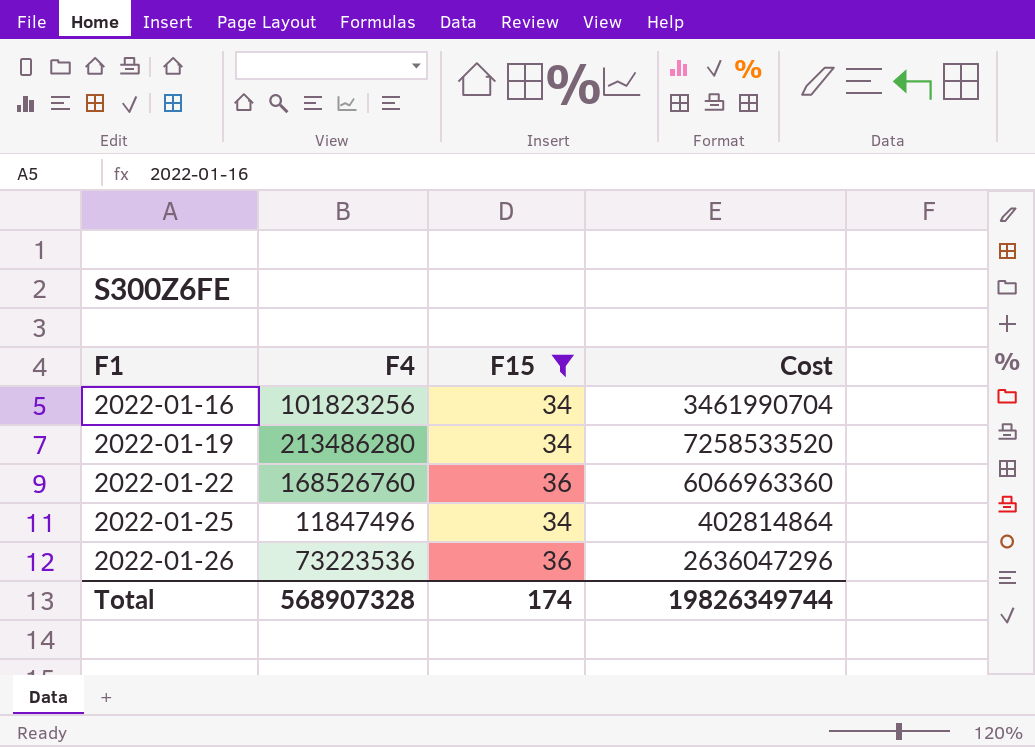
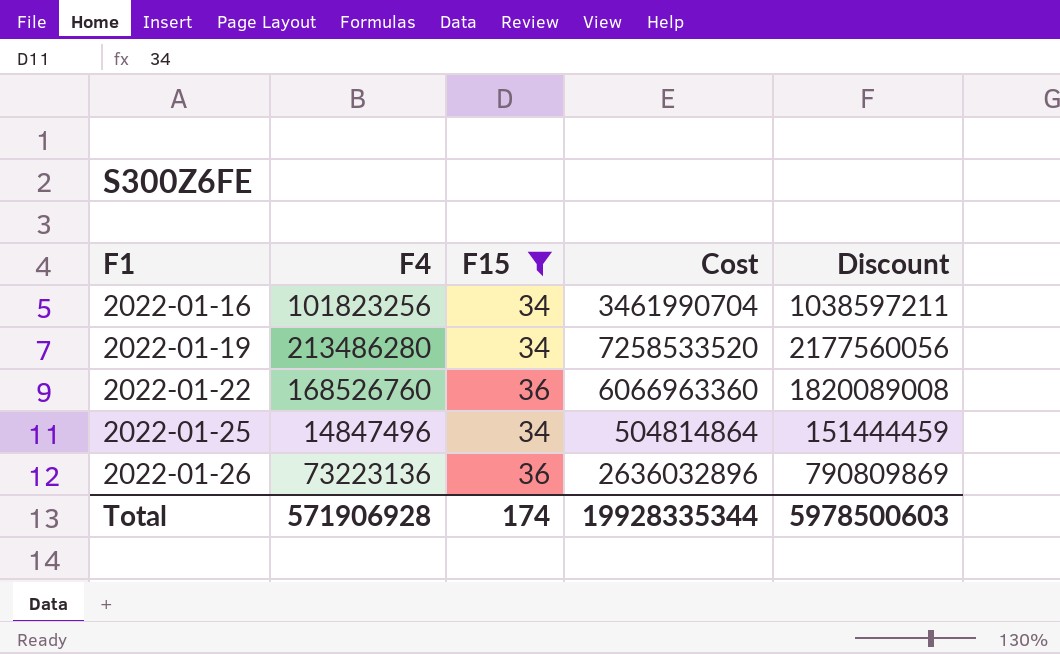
column Discount | formula: none -> [Cost] * 0.3
2022-01-25 | F4: 11847496 -> 14847496
2022-01-25 | Cost: 402814864 -> 504814864
2022-01-26 | F4: 73223536 -> 73223136
2022-01-26 | Cost: 2636047296 -> 2636032896
Total | F4: 568907328 -> 571906928
Total | Cost: 19826349744 -> 19928335344

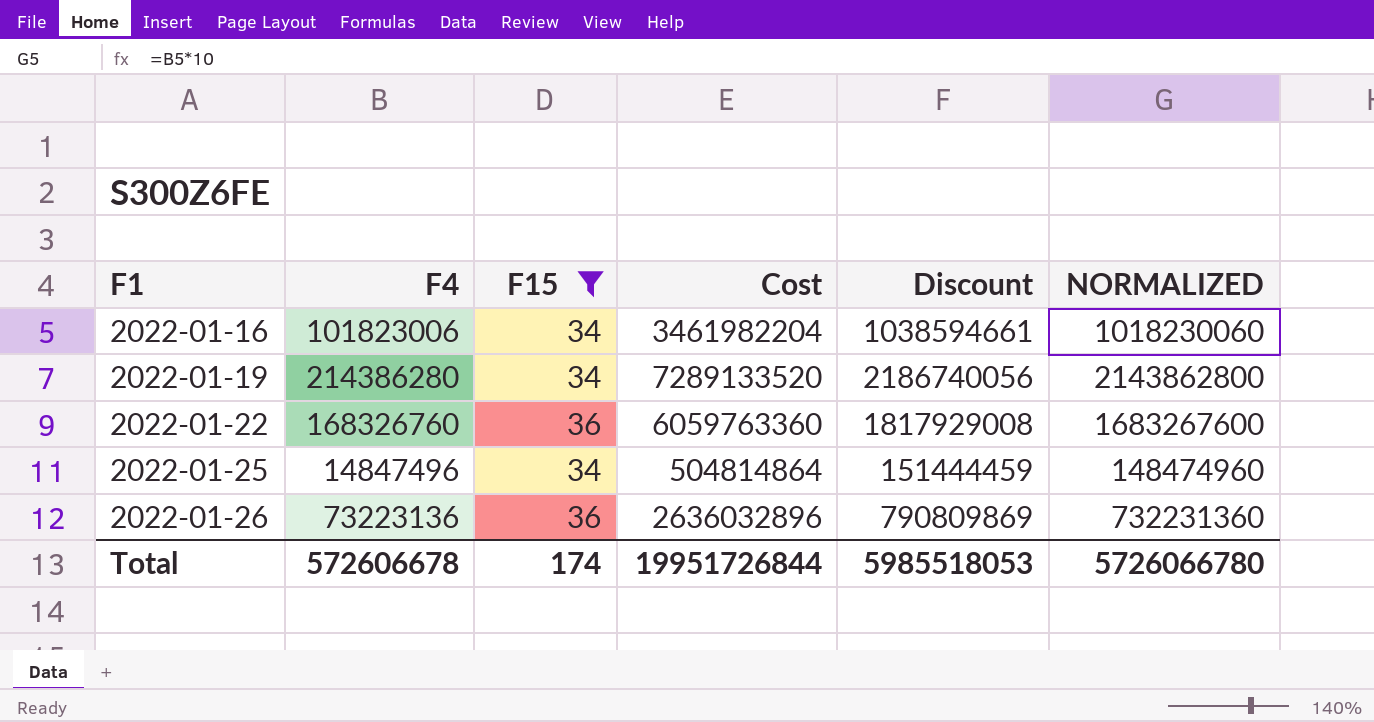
column NORMALIZED | formula: none -> [F4] * 10
2022-01-16 | F4: 101823256 -> 101823006
2022-01-16 | Cost: 3461990704 -> 3461982204
2022-01-16 | Discount: 1038597211 -> 1038594661
2022-01-19 | F4: 213486280 -> 214386280
2022-01-19 | Cost: 7258533520 -> 7289133520
2022-01-19 | Discount: 2177560056 -> 2186740056
2022-01-22 | F4: 168526760 -> 168326760
2022-01-22 | Cost: 6066963360 -> 6059763360
2022-01-22 | Discount: 1820089008 -> 1817929008
Total | F4: 571906928 -> 572606678
Total | Cost: 19928335344 -> 19951726844
Total | Discount: 5978500603 -> 5985518053

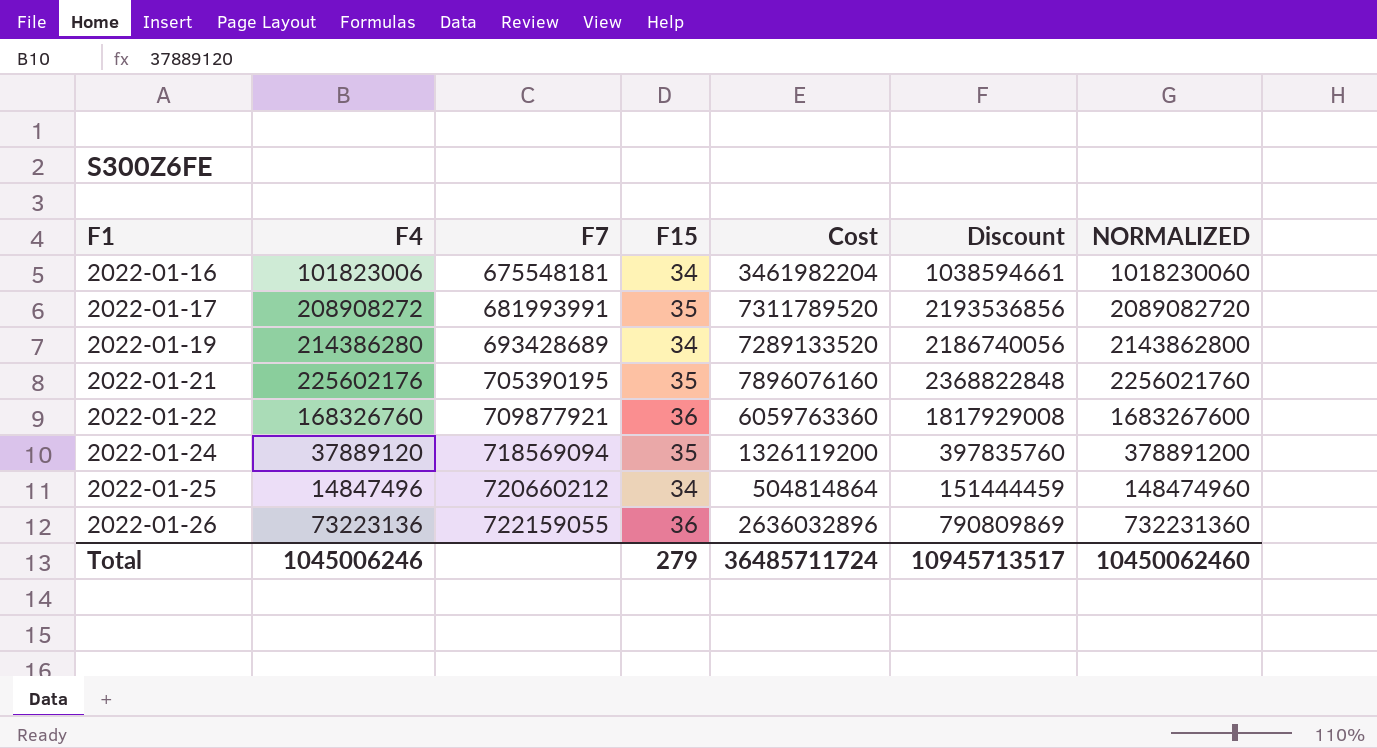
filter: F15 != 35 -> none
column F7 | position: none -> 3
Total | F4: 572606678 -> 1045006246
Total | F15: 174 -> 279
Total | Cost: 19951726844 -> 36485711724
Total | Discount: 5985518053 -> 10945713517
Total | NORMALIZED: 5726066780 -> 10450062460

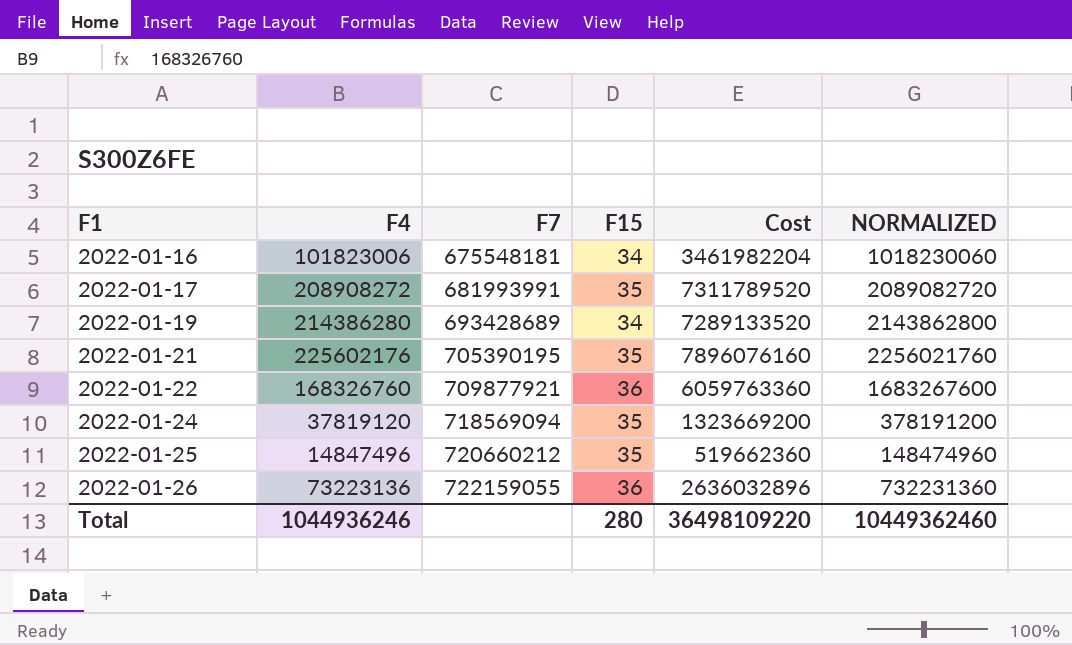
column Discount | formula: [Cost] * 0.3 -> none
2022-01-24 | F4: 37889120 -> 37819120
2022-01-24 | Cost: 1326119200 -> 1323669200
2022-01-24 | NORMALIZED: 378891200 -> 378191200
2022-01-25 | F15: 34 -> 35
2022-01-25 | Cost: 504814864 -> 519662360
Total | F4: 1045006246 -> 1044936246
Total | F15: 279 -> 280
Total | Cost: 36485711724 -> 36498109220
Total | NORMALIZED: 10450062460 -> 10449362460

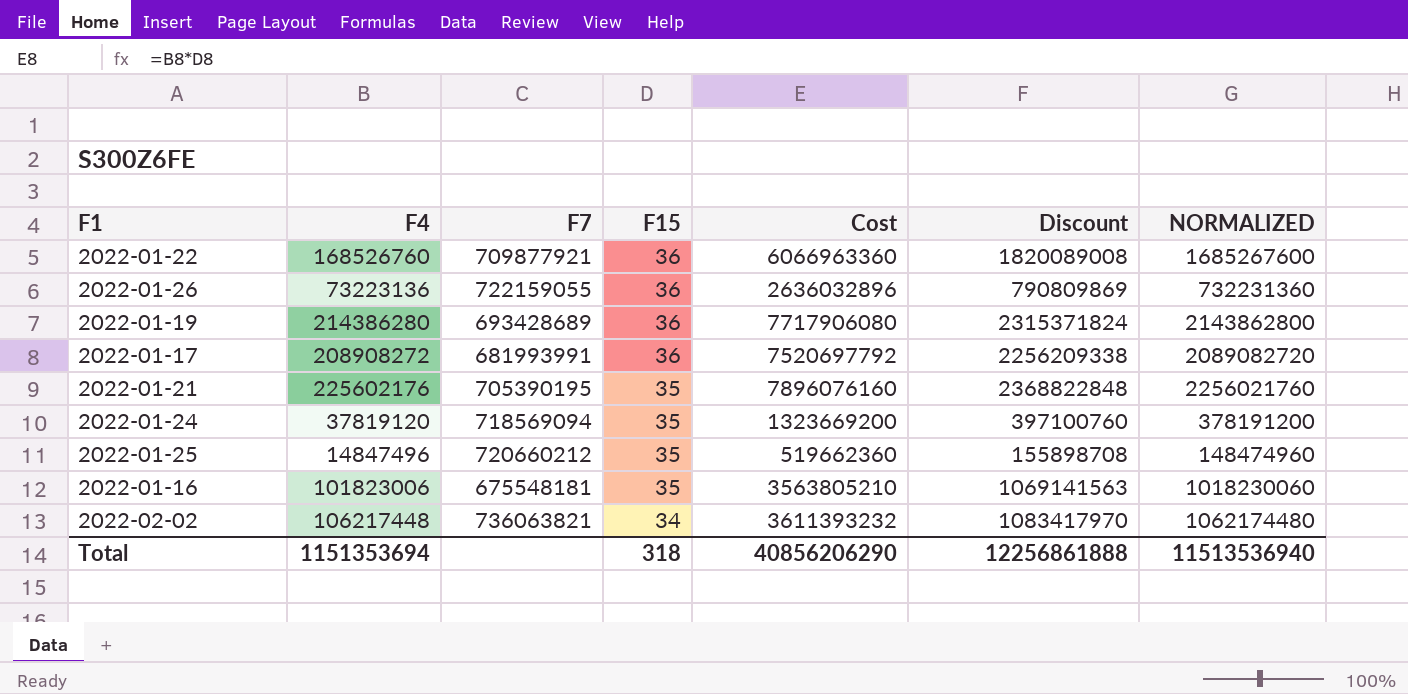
row order: F1 ascending -> F15 descending
column Discount | formula: none -> [Cost] * 0.3
2022-01-22 | F4: 168326760 -> 168526760
2022-01-22 | Cost: 6059763360 -> 6066963360
2022-01-22 | NORMALIZED: 1683267600 -> 1685267600
2022-01-19 | F15: 34 -> 36
2022-01-19 | Cost: 7289133520 -> 7717906080
2022-01-17 | F15: 35 -> 36
2022-01-17 | Cost: 7311789520 -> 7520697792
2022-01-16 | F15: 34 -> 35
2022-01-16 | Cost: 3461982204 -> 3563805210
row 2022-02-02: none -> 106217448 | 736063821 | 34 | 3611393232 | 1083417970 | 1062174480
Total | F4: 1044936246 -> 1151353694
Total | F15: 280 -> 318
Total | Cost: 36498109220 -> 40856206290
Total | NORMALIZED: 10449362460 -> 11513536940

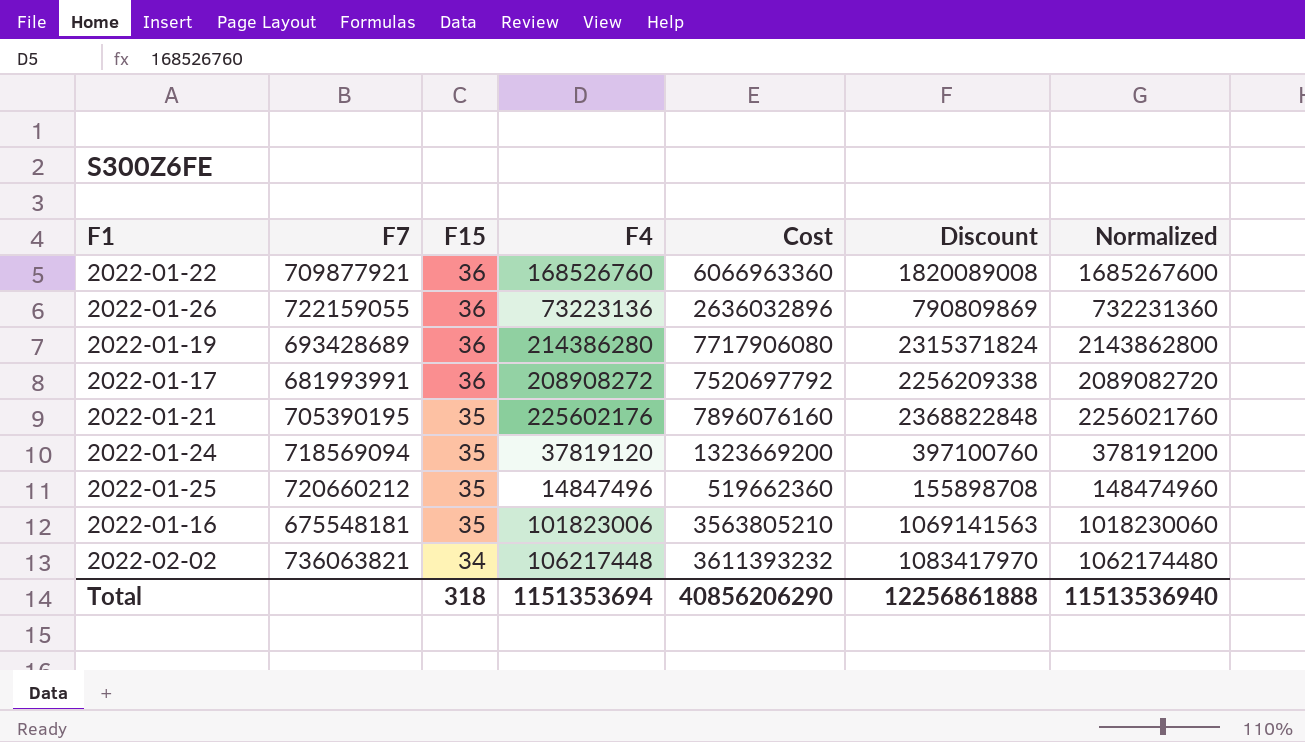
column F4 | position: 2 -> 4
column name: NORMALIZED -> Normalized

